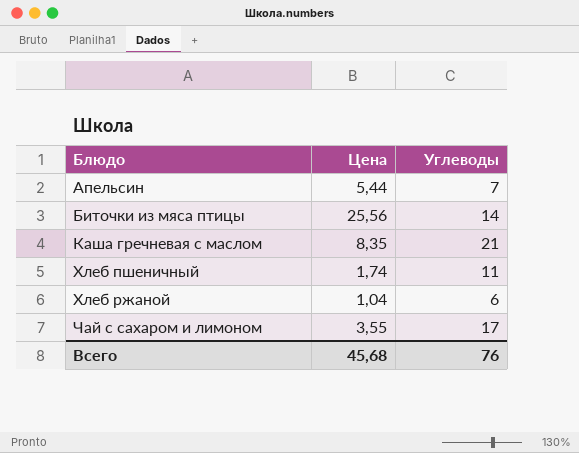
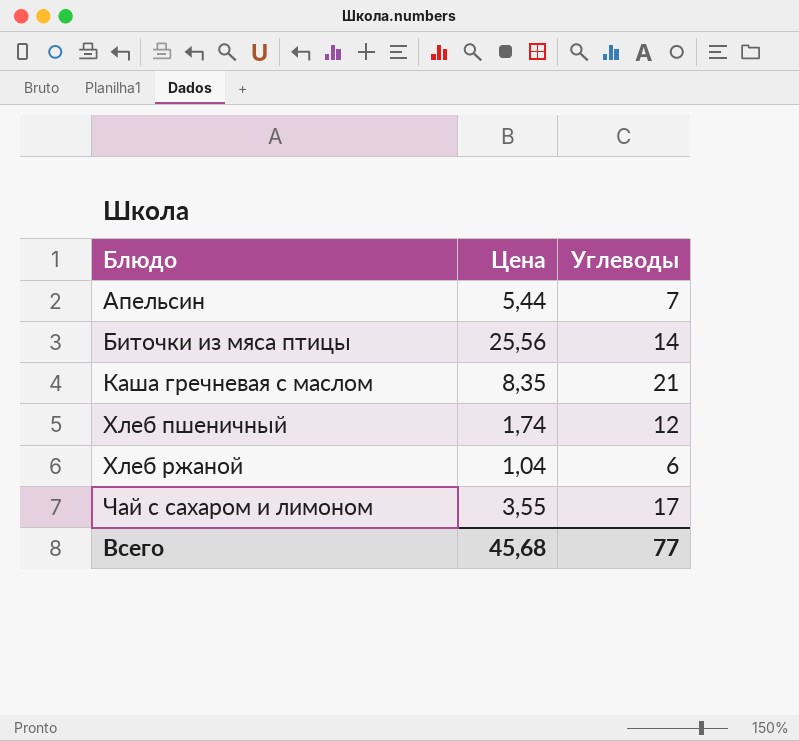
Хлеб пшеничный | Углеводы: 11 -> 12
Всего | Углеводы: 76 -> 77

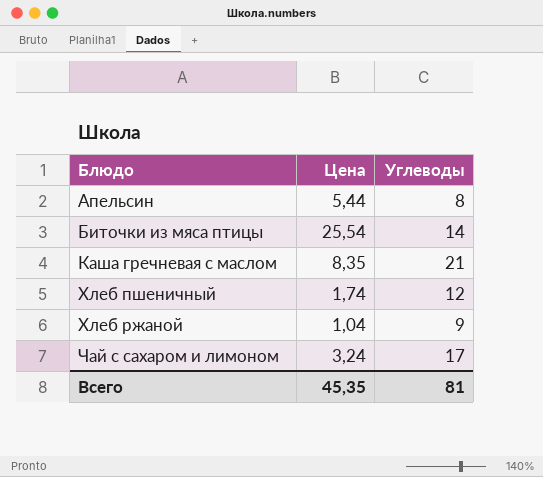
Апельсин | Углеводы: 7 -> 8
Биточки из мяса птицы | Цена: 25,56 -> 25,54
Хлеб ржаной | Углеводы: 6 -> 9
Чай с сахаром и лимоном | Цена: 3,55 -> 3,24
Всего | Цена: 45,68 -> 45,35
Всего | Углеводы: 77 -> 81

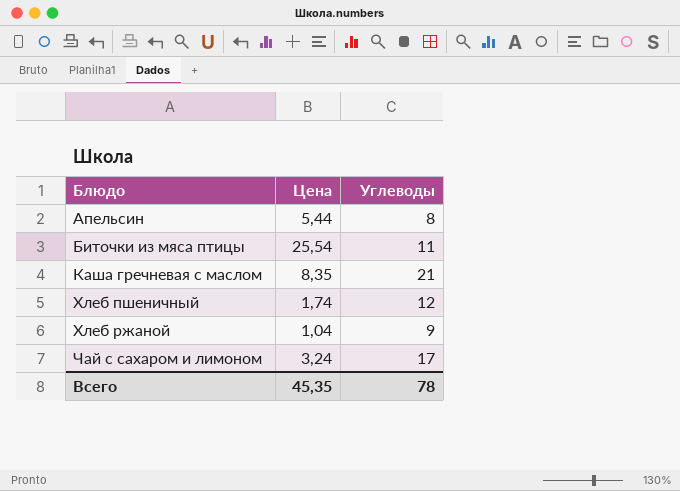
Биточки из мяса птицы | Углеводы: 14 -> 11
Всего | Углеводы: 81 -> 78

